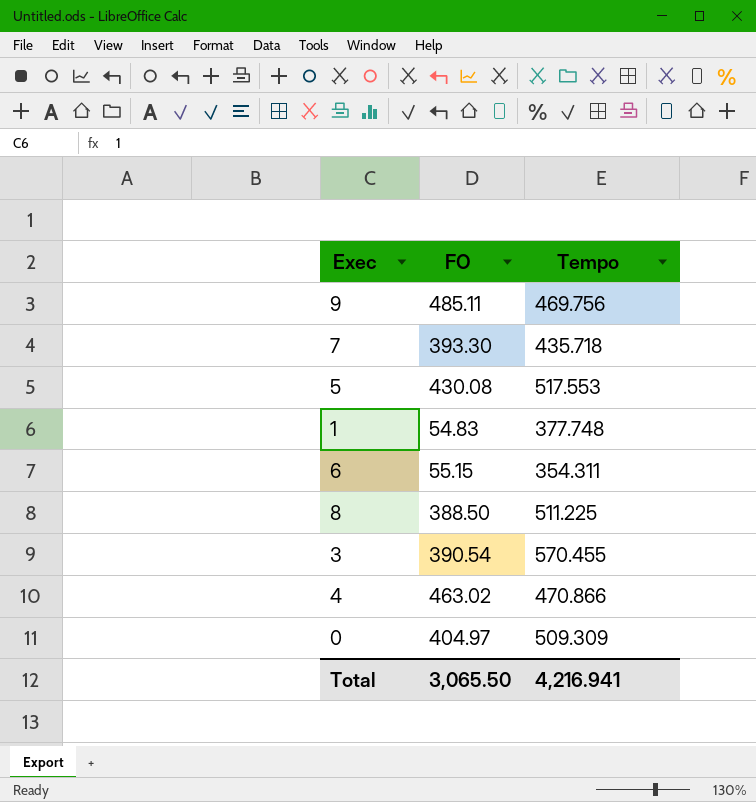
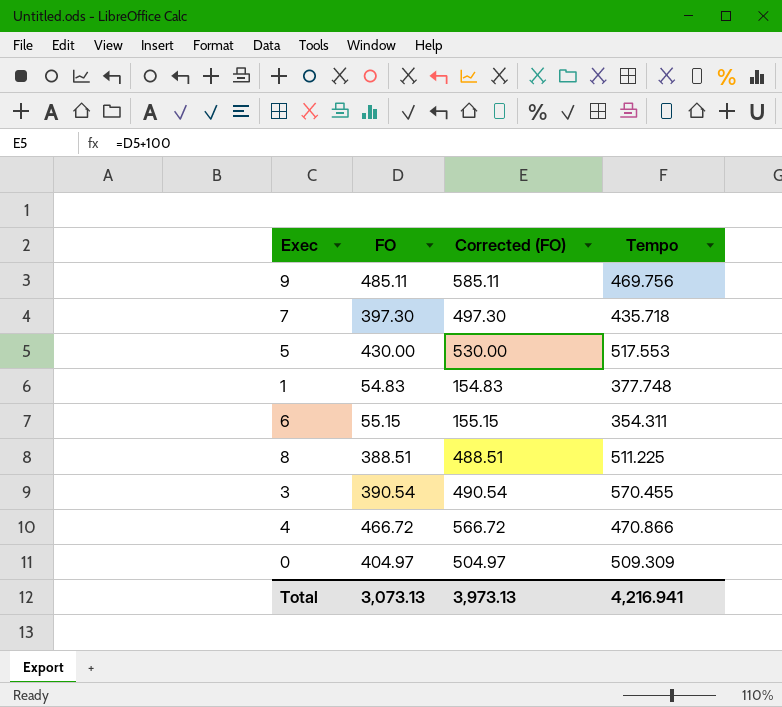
column Corrected (FO) | formula: none -> [FO] + 100
7 | FO: 393.30 -> 397.30
5 | FO: 430.08 -> 430.00
8 | FO: 388.50 -> 388.51
4 | FO: 463.02 -> 466.72
Total | FO: 3,065.50 -> 3,073.13

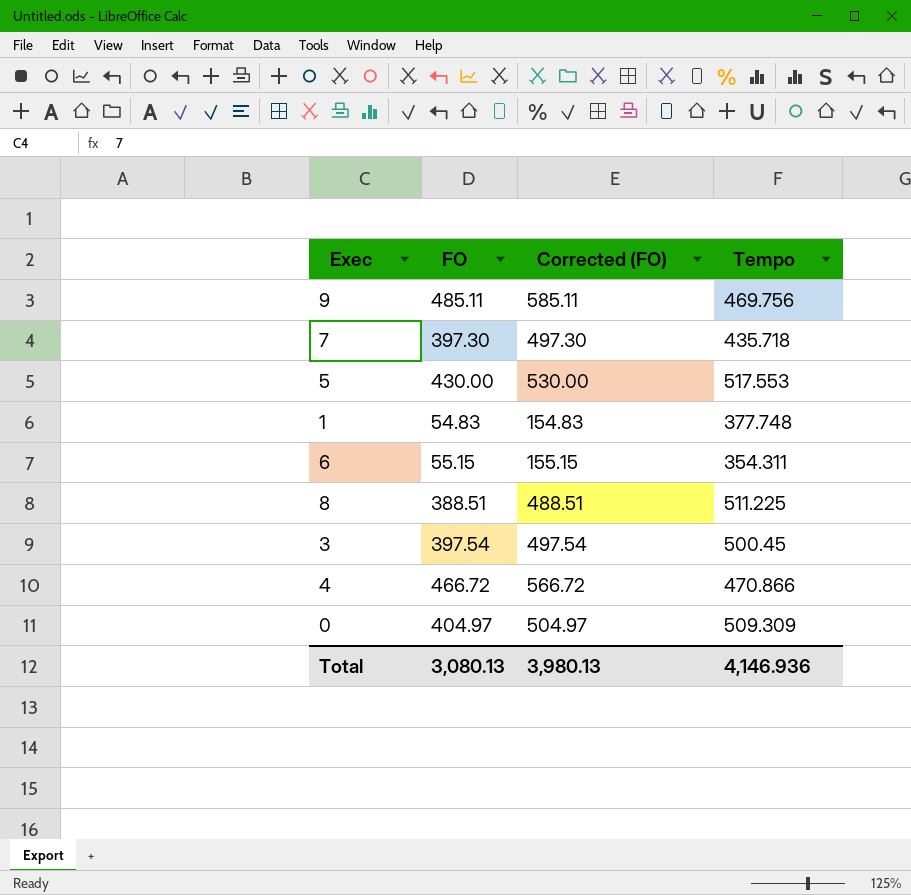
3 | FO: 390.54 -> 397.54
3 | Corrected (FO): 490.54 -> 497.54
3 | Tempo: 570.455 -> 500.45
Total | FO: 3,073.13 -> 3,080.13
Total | Corrected (FO): 3,973.13 -> 3,980.13
Total | Tempo: 4,216.941 -> 4,146.936

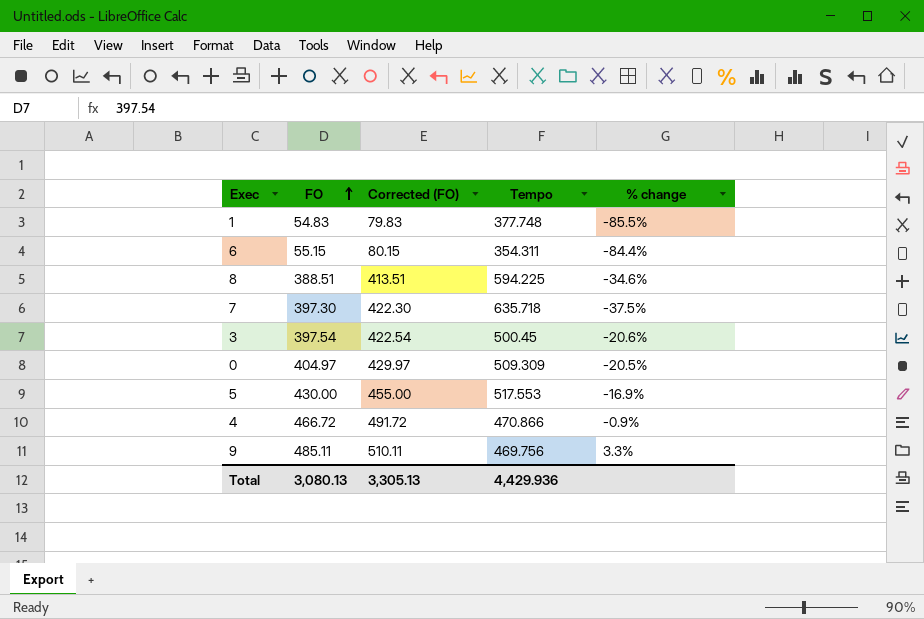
row order: none -> FO ascending
column Corrected (FO) | formula: [FO] + 100 -> [FO] + 25
column % change | formula: none -> ([FO] - [Tempo]) / [Tempo]
8 | Tempo: 511.225 -> 594.225
7 | Tempo: 435.718 -> 635.718
Total | Corrected (FO): 3,980.13 -> 3,305.13
Total | Tempo: 4,146.936 -> 4,429.936

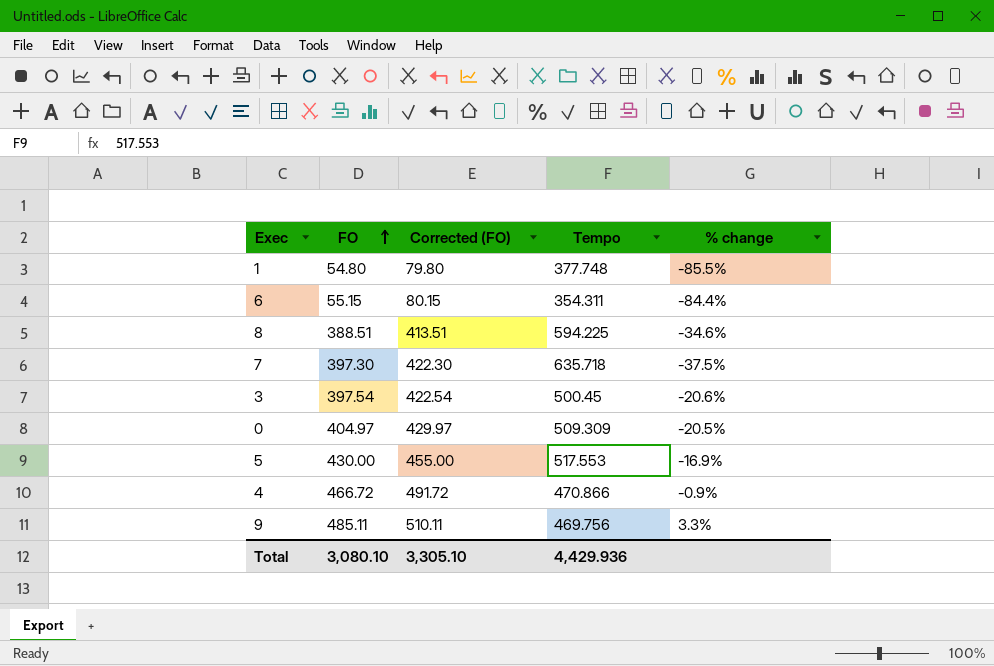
1 | FO: 54.83 -> 54.80
1 | Corrected (FO): 79.83 -> 79.80
Total | FO: 3,080.13 -> 3,080.10
Total | Corrected (FO): 3,305.13 -> 3,305.10

